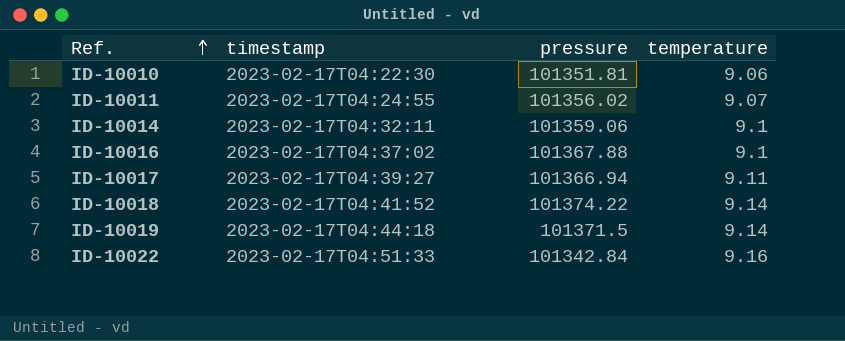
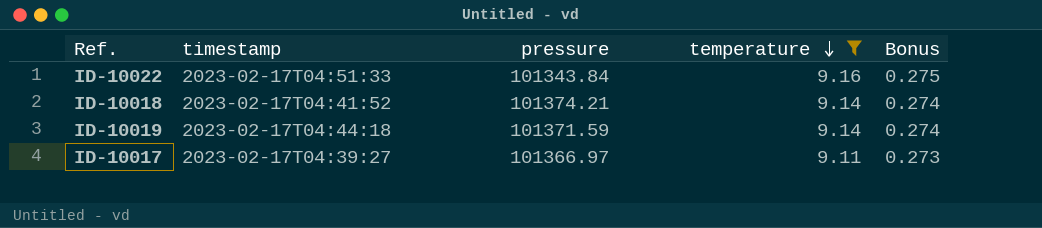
filter: none -> temperature >= 9.11
row order: Ref. ascending -> temperature descending
column Bonus | formula: none -> [temperature] * 0.03
ID-10022 | pressure: 101342.84 -> 101343.84
ID-10018 | pressure: 101374.22 -> 101374.21
ID-10019 | pressure: 101371.5 -> 101371.59
ID-10017 | pressure: 101366.94 -> 101366.97

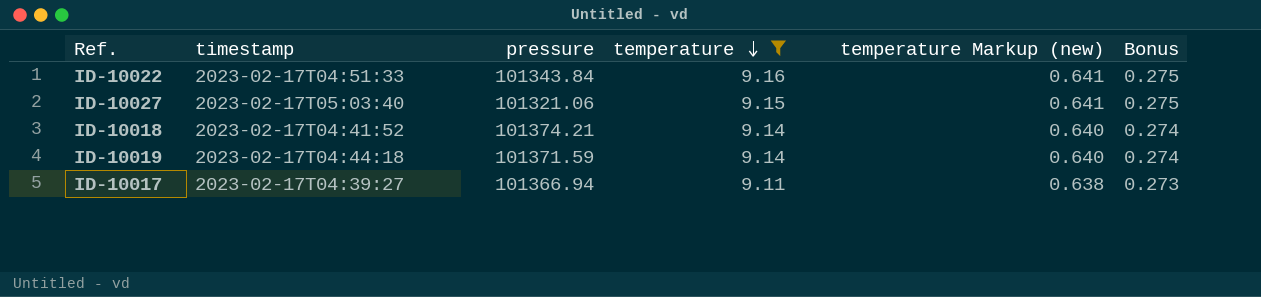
column temperature Markup (new) | formula: none -> [temperature] * 0.07
row ID-10027: none -> 2023-02-17T05:03:40 | 101321.06 | 9.15 | 0.641 | 0.275
ID-10017 | pressure: 101366.97 -> 101366.94

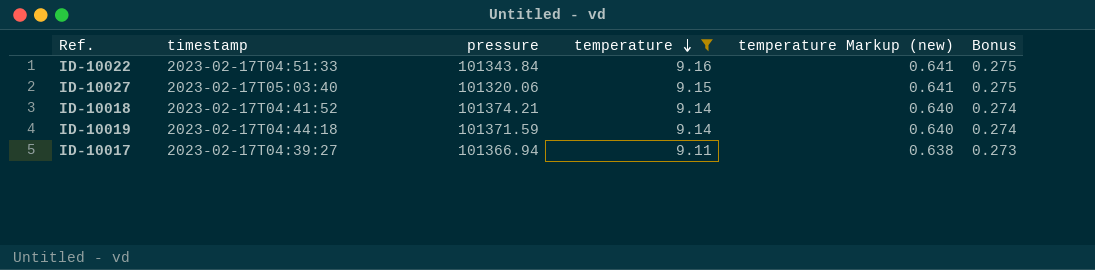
ID-10027 | pressure: 101321.06 -> 101320.06

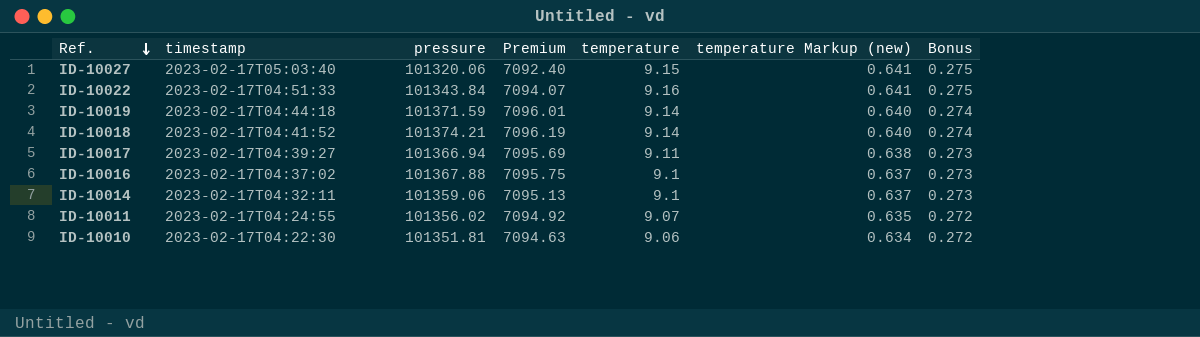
filter: temperature >= 9.11 -> none
row order: temperature descending -> Ref. descending
column Premium | formula: none -> [pressure] * 0.07

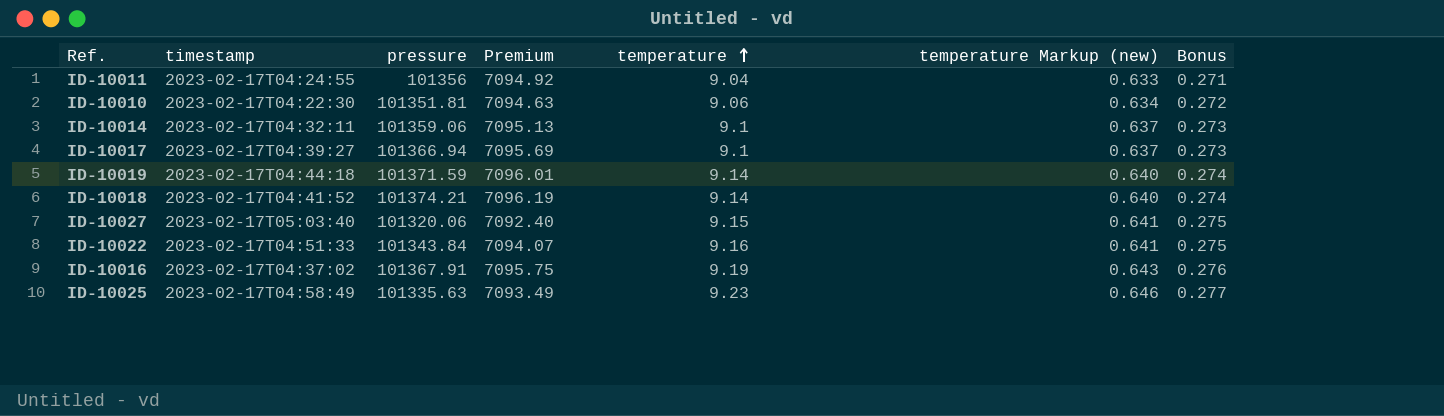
row order: Ref. descending -> temperature ascending
ID-10011 | pressure: 101356.02 -> 101356
ID-10011 | temperature: 9.07 -> 9.04
ID-10011 | temperature Markup (new): 0.635 -> 0.633
ID-10011 | Bonus: 0.272 -> 0.271
ID-10017 | temperature: 9.11 -> 9.1
ID-10017 | temperature Markup (new): 0.638 -> 0.637
ID-10016 | pressure: 101367.88 -> 101367.91
ID-10016 | temperature: 9.1 -> 9.19
ID-10016 | temperature Markup (new): 0.637 -> 0.643
ID-10016 | Bonus: 0.273 -> 0.276
row ID-10025: none -> 2023-02-17T04:58:49 | 101335.63 | 7093.49 | 9.23 | 0.646 | 0.277

